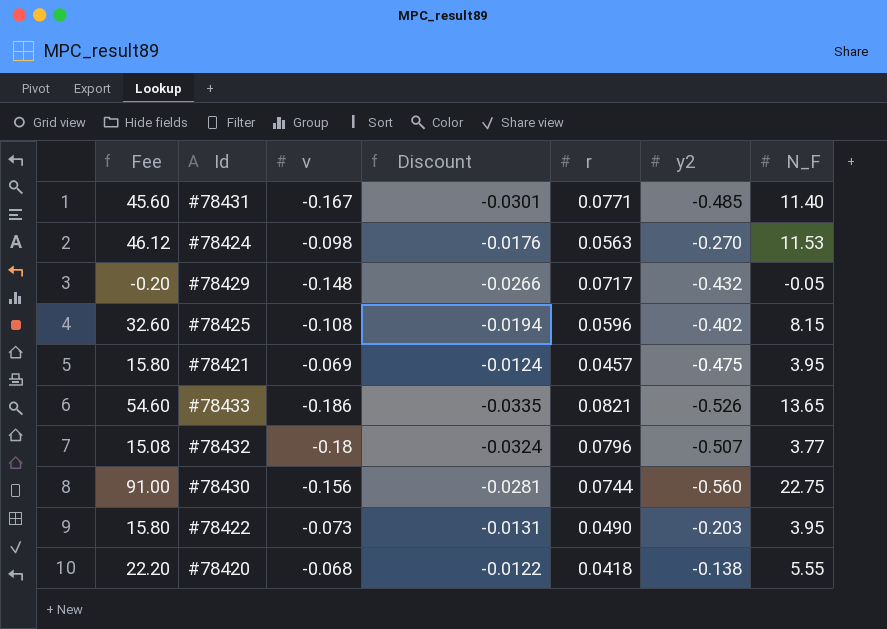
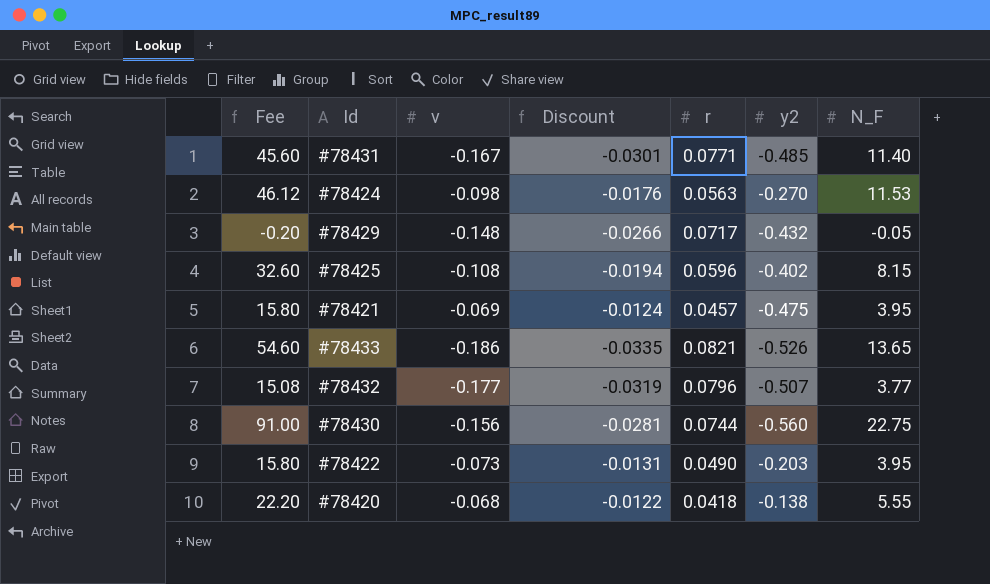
#78432 | v: -0.18 -> -0.177
#78432 | Discount: -0.0324 -> -0.0319

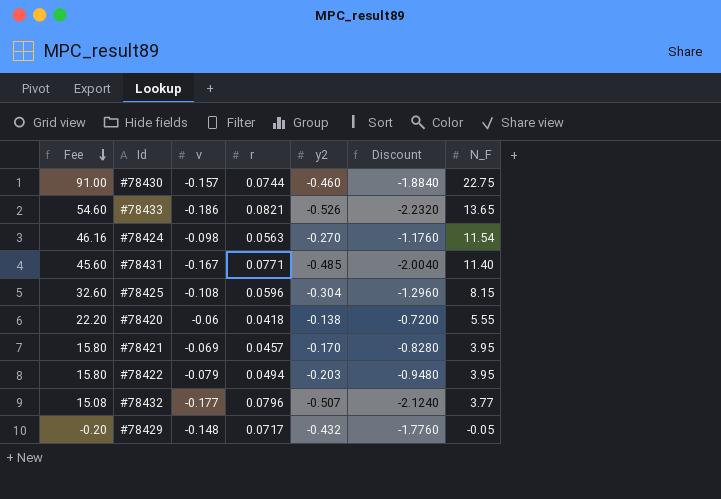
row order: none -> Fee descending
column Discount | formula: [v] * 0.18 -> [v] * 12
column Discount | position: 4 -> 6
#78430 | v: -0.156 -> -0.157
#78430 | y2: -0.560 -> -0.460
#78424 | Fee: 46.12 -> 46.16
#78424 | N_F: 11.53 -> 11.54
#78425 | y2: -0.402 -> -0.304
#78420 | v: -0.068 -> -0.06
#78421 | y2: -0.475 -> -0.170
#78422 | v: -0.073 -> -0.079
#78422 | r: 0.0490 -> 0.0494

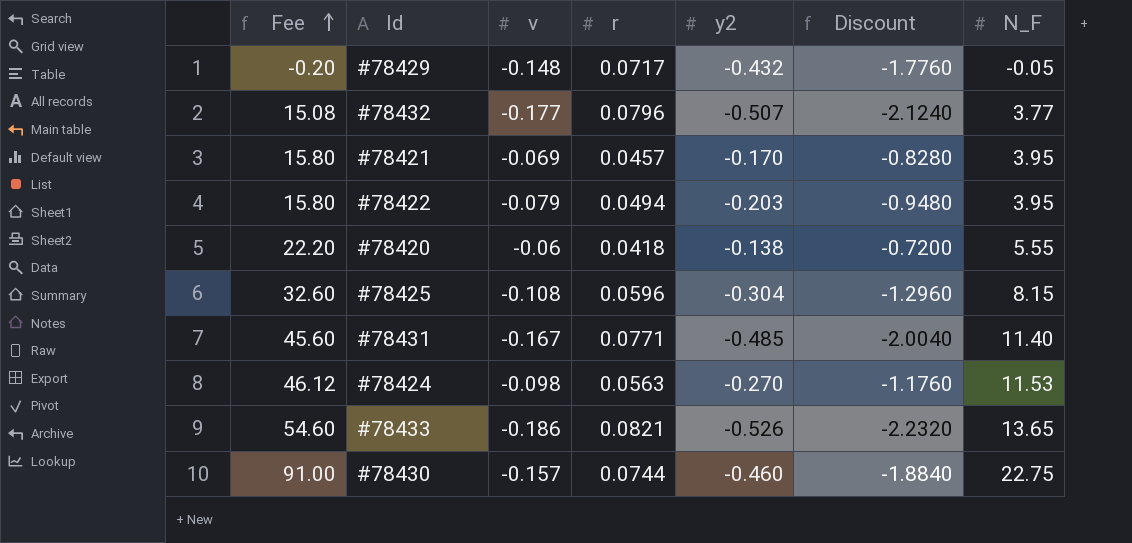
row order: Fee descending -> Fee ascending
#78424 | Fee: 46.16 -> 46.12
#78424 | N_F: 11.54 -> 11.53

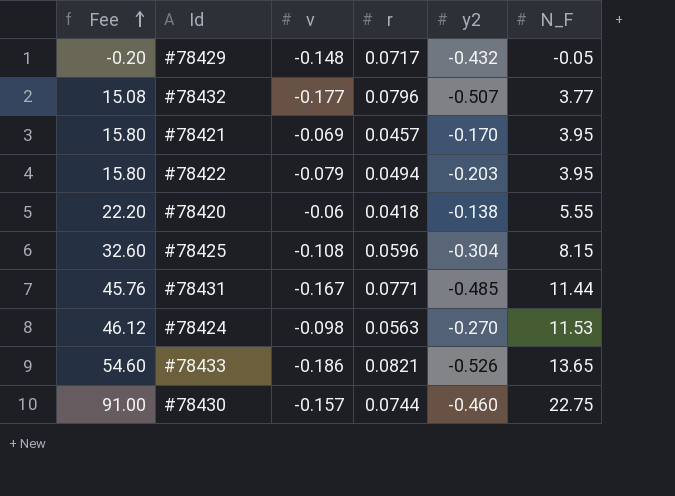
column Discount | formula: [v] * 12 -> none
#78431 | Fee: 45.60 -> 45.76
#78431 | N_F: 11.40 -> 11.44

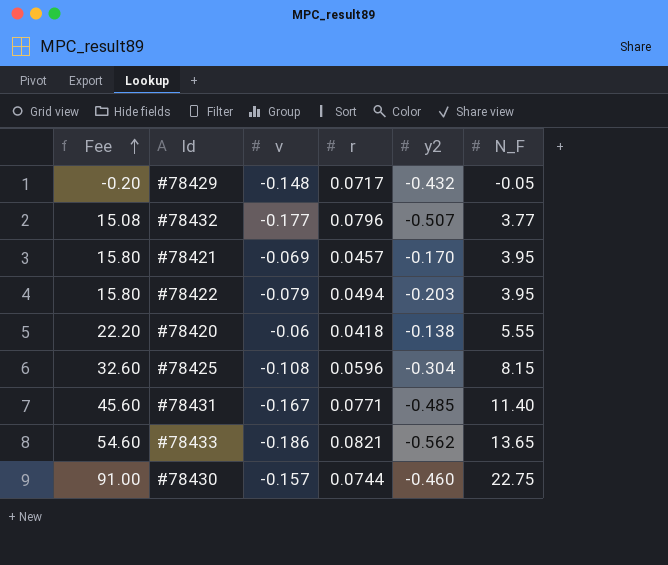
row #78424: 46.12 | -0.098 | 0.0563 | -0.270 | 11.53 -> none
#78431 | Fee: 45.76 -> 45.60
#78431 | N_F: 11.44 -> 11.40
#78433 | y2: -0.526 -> -0.562

